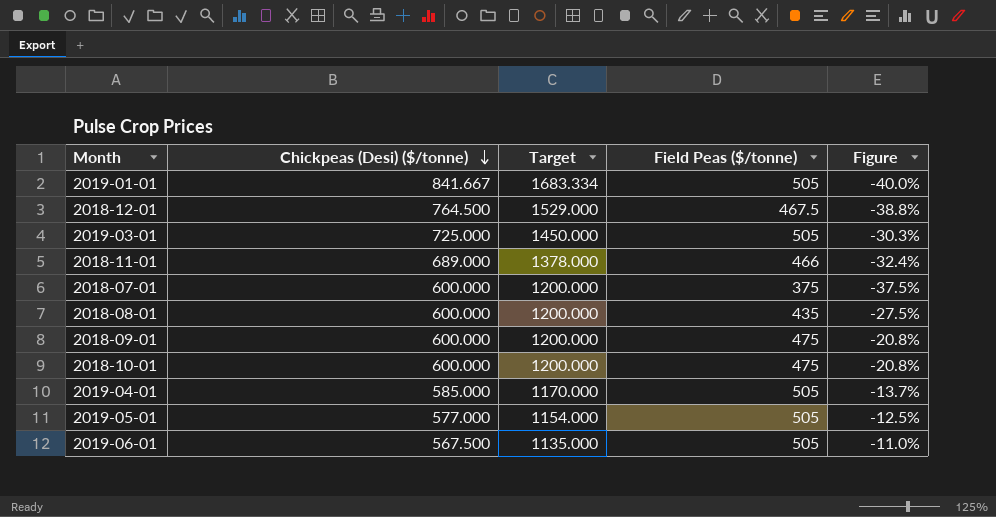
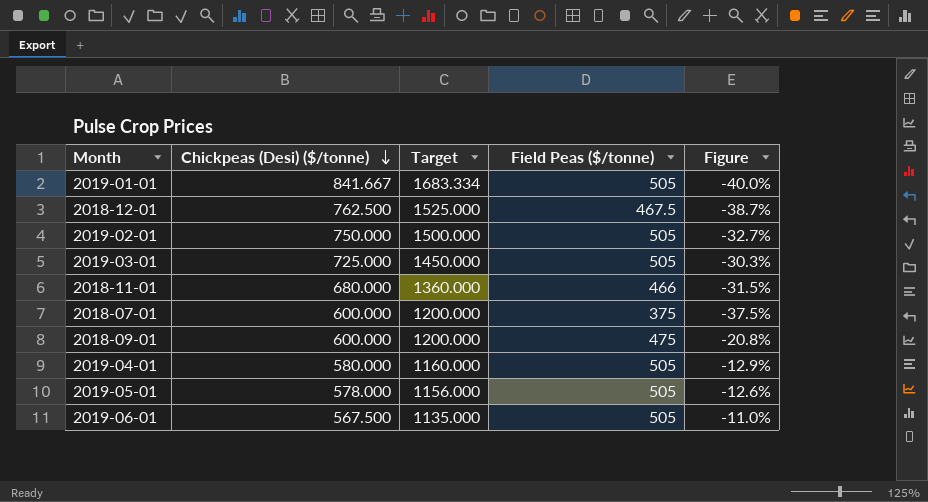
row 2018-08-01: 600.000 | 1200.000 | 435 | -27.5% -> none
row 2018-10-01: 600.000 | 1200.000 | 475 | -20.8% -> none
2018-12-01 | Chickpeas (Desi) ($/tonne): 764.500 -> 762.500
2018-12-01 | Target: 1529.000 -> 1525.000
2018-12-01 | Figure: -38.8% -> -38.7%
row 2019-02-01: none -> 750.000 | 1500.000 | 505 | -32.7%
2018-11-01 | Chickpeas (Desi) ($/tonne): 689.000 -> 680.000
2018-11-01 | Target: 1378.000 -> 1360.000
2018-11-01 | Figure: -32.4% -> -31.5%
2019-04-01 | Chickpeas (Desi) ($/tonne): 585.000 -> 580.000
2019-04-01 | Target: 1170.000 -> 1160.000
2019-04-01 | Figure: -13.7% -> -12.9%
2019-05-01 | Chickpeas (Desi) ($/tonne): 577.000 -> 578.000
2019-05-01 | Target: 1154.000 -> 1156.000
2019-05-01 | Figure: -12.5% -> -12.6%

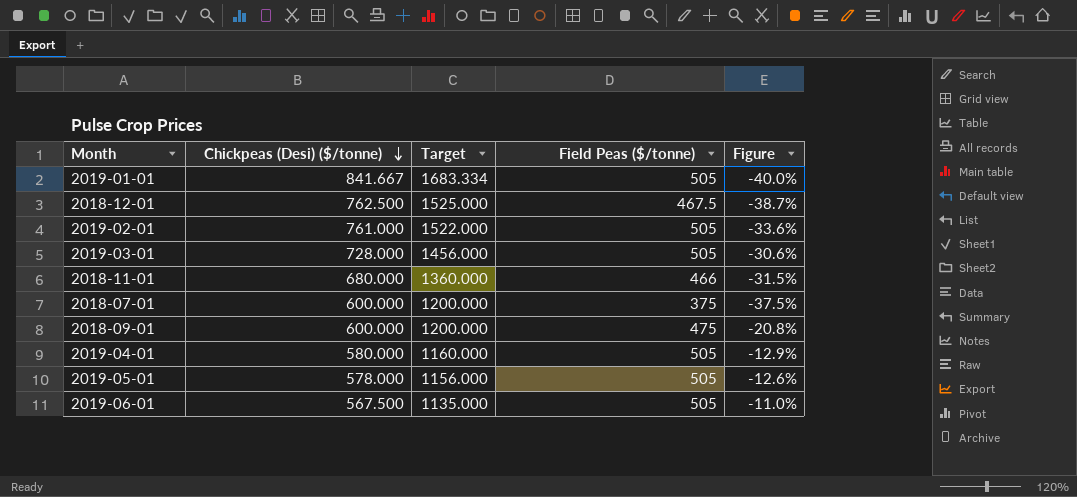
2019-02-01 | Chickpeas (Desi) ($/tonne): 750.000 -> 761.000
2019-02-01 | Target: 1500.000 -> 1522.000
2019-02-01 | Figure: -32.7% -> -33.6%
2019-03-01 | Chickpeas (Desi) ($/tonne): 725.000 -> 728.000
2019-03-01 | Target: 1450.000 -> 1456.000
2019-03-01 | Figure: -30.3% -> -30.6%

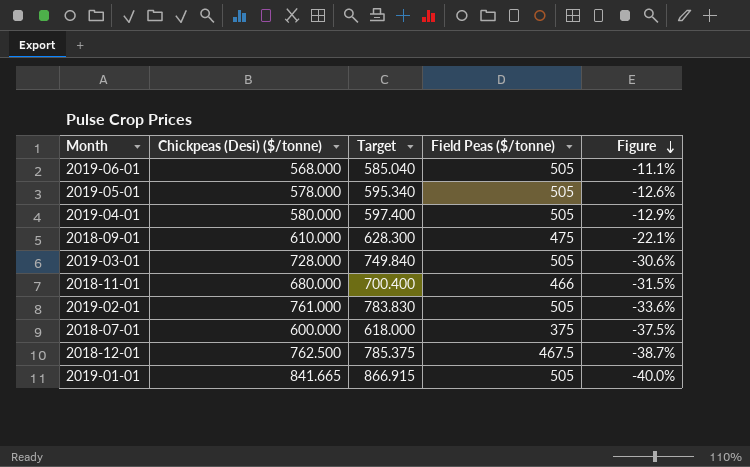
row order: Chickpeas (Desi) ($/tonne) descending -> Figure descending
column Target | formula: [Chickpeas (Desi) ($/tonne)] * 2 -> [Chickpeas (Desi) ($/tonne)] * 1.03
2019-06-01 | Chickpeas (Desi) ($/tonne): 567.500 -> 568.000
2019-06-01 | Figure: -11.0% -> -11.1%
2018-09-01 | Chickpeas (Desi) ($/tonne): 600.000 -> 610.000
2018-09-01 | Figure: -20.8% -> -22.1%
2019-01-01 | Chickpeas (Desi) ($/tonne): 841.667 -> 841.665

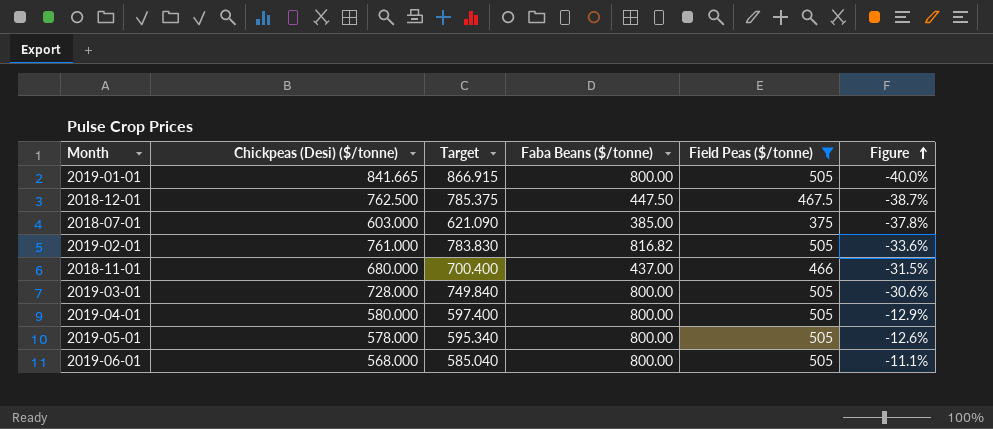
filter: none -> Field Peas ($/tonne) != 475
row order: Figure descending -> Figure ascending
column Faba Beans ($/tonne) | position: none -> 4
2018-07-01 | Chickpeas (Desi) ($/tonne): 600.000 -> 603.000
2018-07-01 | Target: 618.000 -> 621.090
2018-07-01 | Figure: -37.5% -> -37.8%

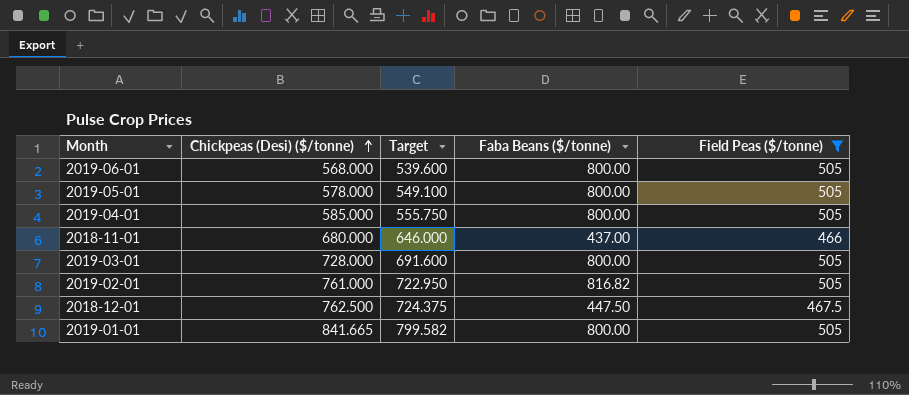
row order: Figure ascending -> Chickpeas (Desi) ($/tonne) ascending
column Figure | formula: ([Field Peas ($/tonne)] - [Chickpeas (Desi) ($/tonne)]) / [Chickpeas (Desi) ($/tonne)] -> none
column Target | formula: [Chickpeas (Desi) ($/tonne)] * 1.03 -> [Chickpeas (Desi) ($/tonne)] * 0.95
row 2018-07-01: 603.000 | 621.090 | 385.00 | 375 | -37.8% -> none
2019-04-01 | Chickpeas (Desi) ($/tonne): 580.000 -> 585.000

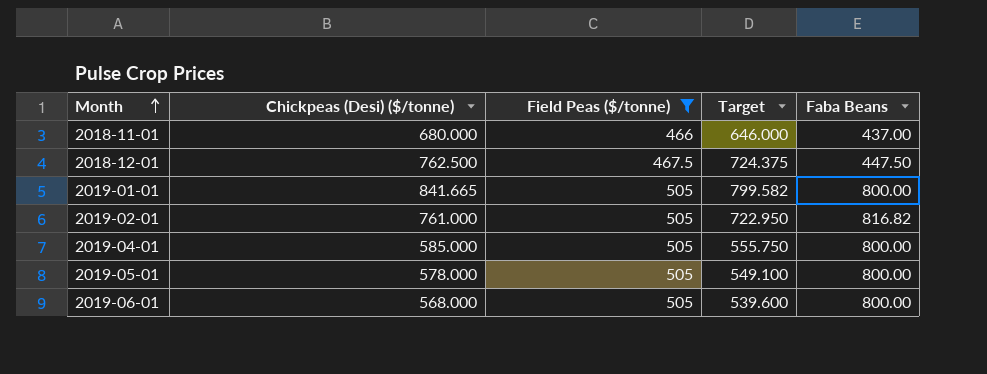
row order: Chickpeas (Desi) ($/tonne) ascending -> Month ascending
column Field Peas ($/tonne) | position: 5 -> 3
column name: Faba Beans ($/tonne) -> Faba Beans
row 2019-03-01: 728.000 | 691.600 | 800.00 | 505 -> none

